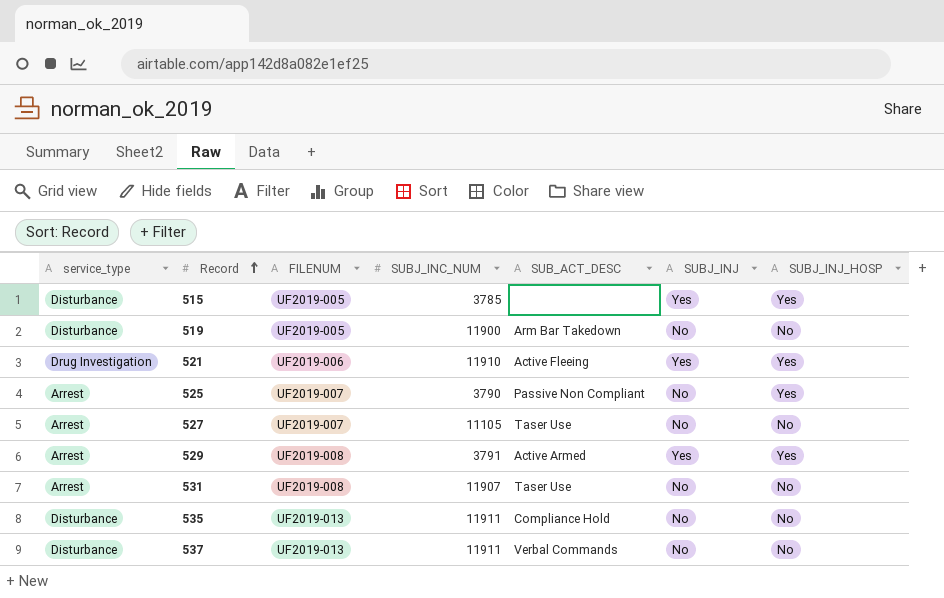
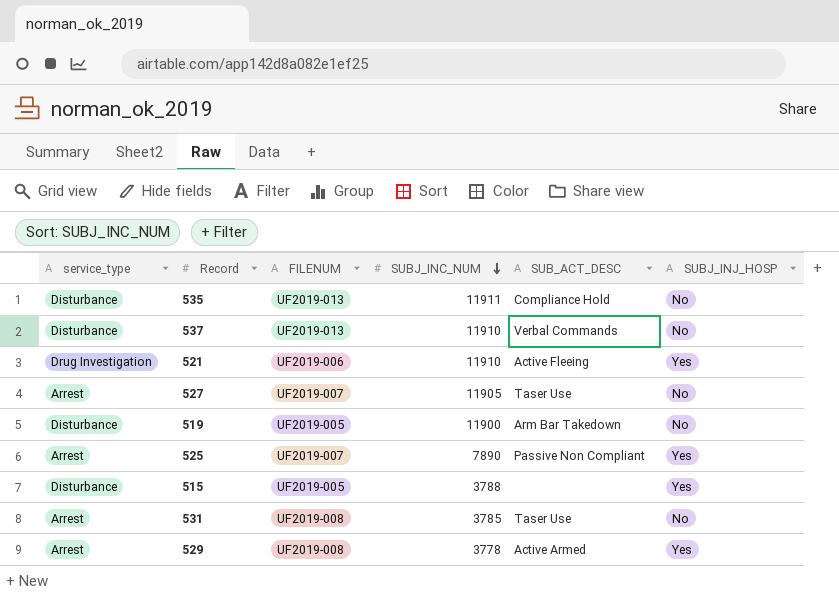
row order: Record ascending -> SUBJ_INC_NUM descending
column SUBJ_INJ | position: 6 -> none
537 | SUBJ_INC_NUM: 11911 -> 11910
527 | SUBJ_INC_NUM: 11105 -> 11905
525 | SUBJ_INC_NUM: 3790 -> 7890
515 | SUBJ_INC_NUM: 3785 -> 3788
531 | SUBJ_INC_NUM: 11907 -> 3785
529 | SUBJ_INC_NUM: 3791 -> 3778

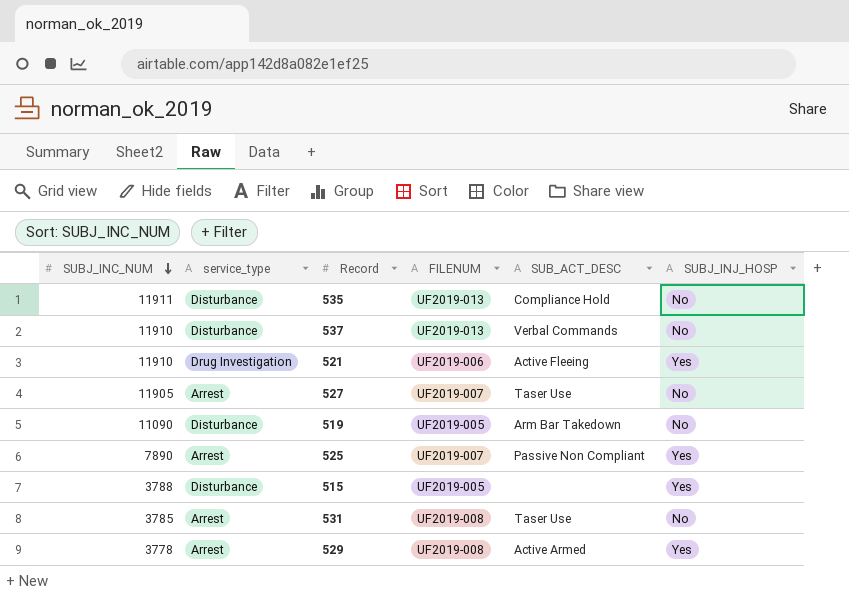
column SUBJ_INC_NUM | position: 4 -> 1
519 | SUBJ_INC_NUM: 11900 -> 11090

